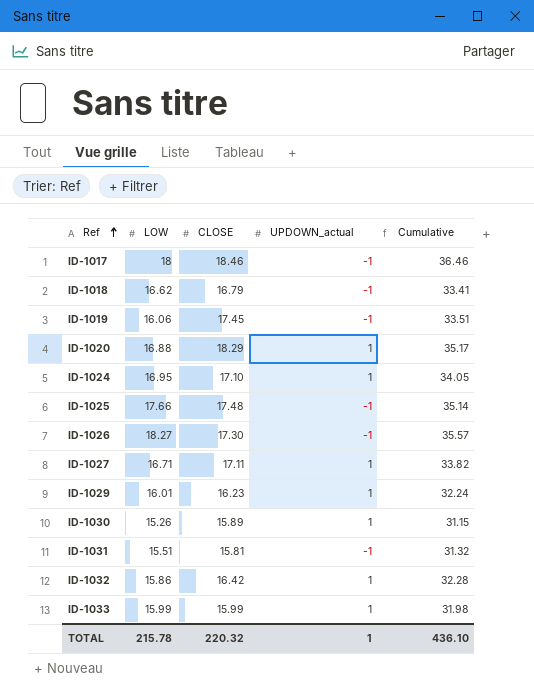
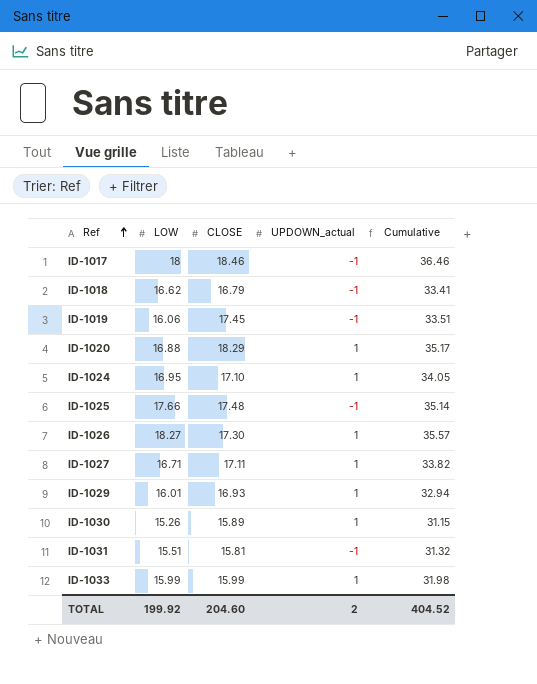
row ID-1032: 15.86 | 16.42 | 1 | 32.28 -> none
ID-1026 | UPDOWN_actual: -1 -> 1
ID-1029 | CLOSE: 16.23 -> 16.93
ID-1029 | Cumulative: 32.24 -> 32.94
TOTAL | LOW: 215.78 -> 199.92
TOTAL | CLOSE: 220.32 -> 204.60
TOTAL | UPDOWN_actual: 1 -> 2
TOTAL | Cumulative: 436.10 -> 404.52

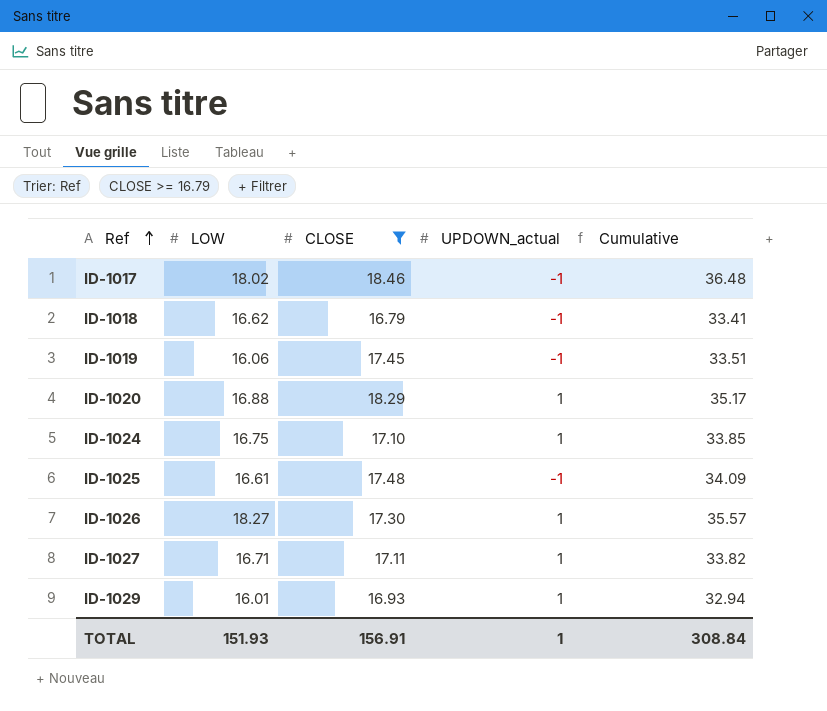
filter: none -> CLOSE >= 16.79
ID-1017 | LOW: 18 -> 18.02
ID-1017 | Cumulative: 36.46 -> 36.48
ID-1024 | LOW: 16.95 -> 16.75
ID-1024 | Cumulative: 34.05 -> 33.85
ID-1025 | LOW: 17.66 -> 16.61
ID-1025 | Cumulative: 35.14 -> 34.09
TOTAL | LOW: 199.92 -> 151.93
TOTAL | CLOSE: 204.60 -> 156.91
TOTAL | UPDOWN_actual: 2 -> 1
TOTAL | Cumulative: 404.52 -> 308.84

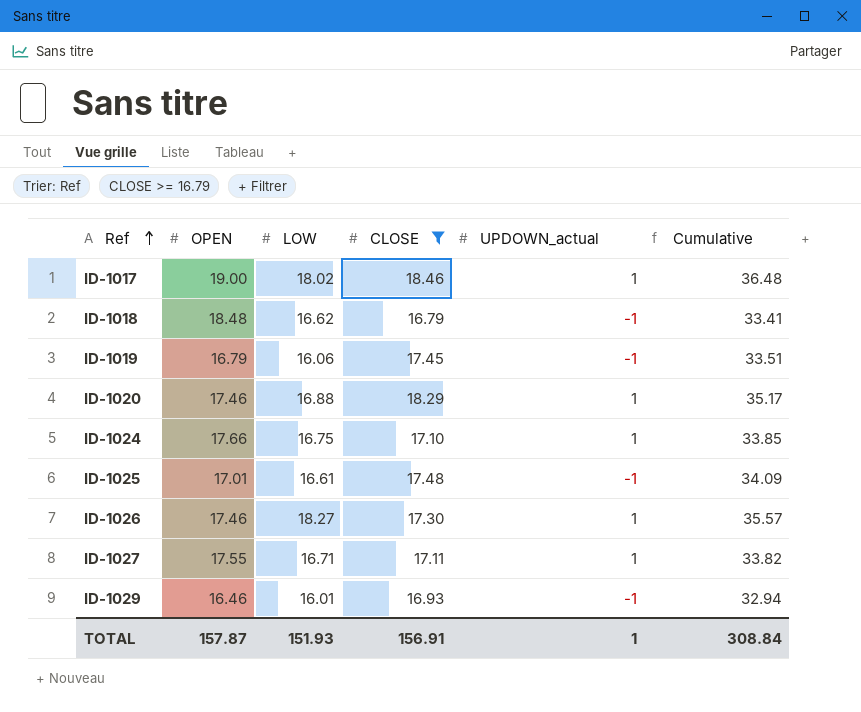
column OPEN | position: none -> 2
ID-1017 | UPDOWN_actual: -1 -> 1
ID-1029 | UPDOWN_actual: 1 -> -1

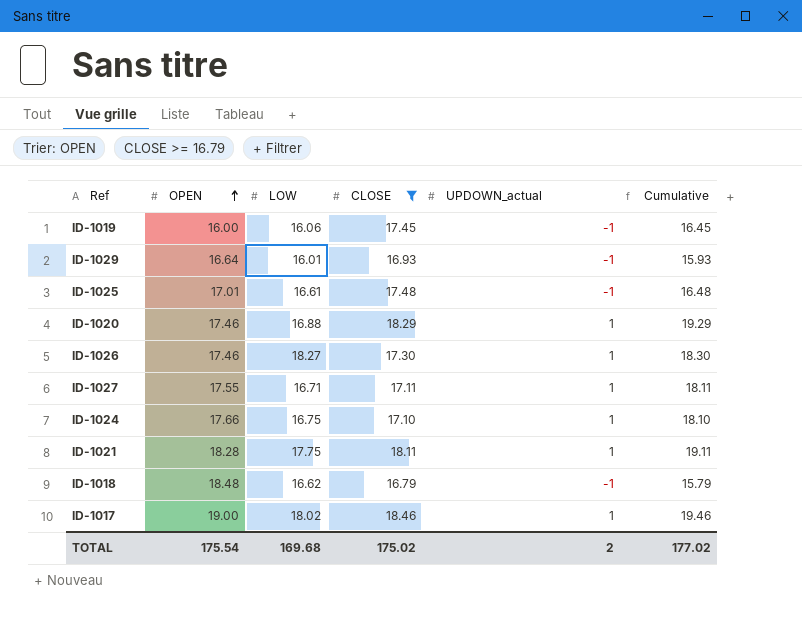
row order: Ref ascending -> OPEN ascending
column Cumulative | formula: [LOW] + [CLOSE] -> [CLOSE] + [UPDOWN_actual]
ID-1019 | OPEN: 16.79 -> 16.00
ID-1029 | OPEN: 16.46 -> 16.64
row ID-1021: none -> 18.28 | 17.75 | 18.11 | 1 | 19.11
TOTAL | OPEN: 157.87 -> 175.54
TOTAL | LOW: 151.93 -> 169.68
TOTAL | CLOSE: 156.91 -> 175.02
TOTAL | UPDOWN_actual: 1 -> 2
TOTAL | Cumulative: 308.84 -> 177.02

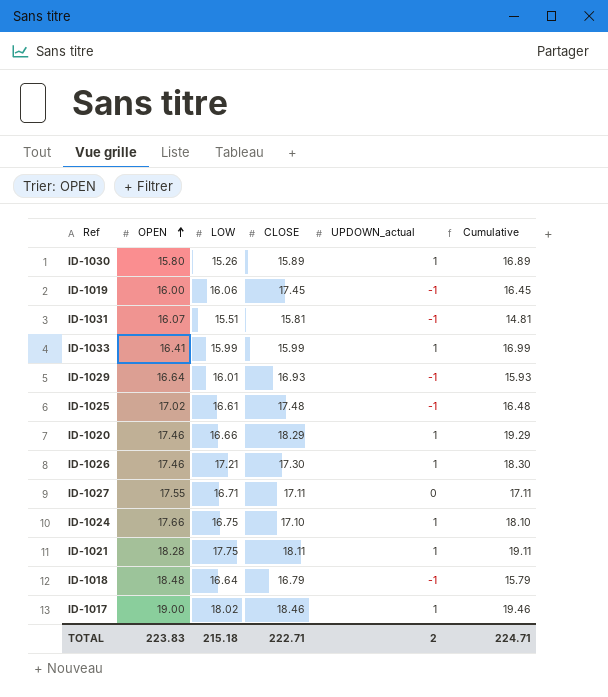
filter: CLOSE >= 16.79 -> none
ID-1025 | OPEN: 17.01 -> 17.02
ID-1020 | LOW: 16.88 -> 16.66
ID-1026 | LOW: 18.27 -> 17.21
ID-1027 | UPDOWN_actual: 1 -> 0
ID-1027 | Cumulative: 18.11 -> 17.11
ID-1018 | LOW: 16.62 -> 16.64
TOTAL | OPEN: 175.54 -> 223.83
TOTAL | LOW: 169.68 -> 215.18
TOTAL | CLOSE: 175.02 -> 222.71
TOTAL | Cumulative: 177.02 -> 224.71

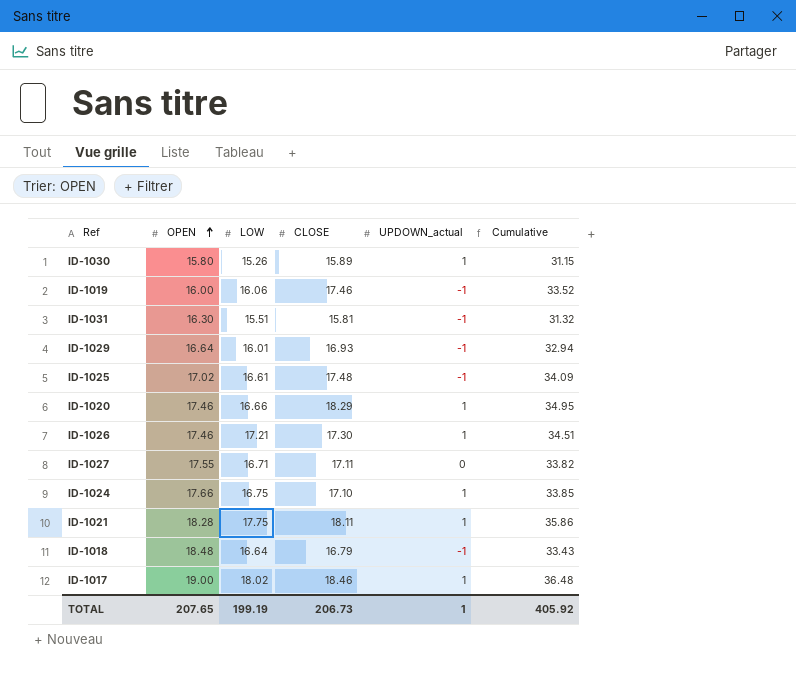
column Cumulative | formula: [CLOSE] + [UPDOWN_actual] -> [LOW] + [CLOSE]
row ID-1033: 16.41 | 15.99 | 15.99 | 1 | 16.99 -> none
ID-1019 | CLOSE: 17.45 -> 17.46
ID-1031 | OPEN: 16.07 -> 16.30
TOTAL | OPEN: 223.83 -> 207.65
TOTAL | LOW: 215.18 -> 199.19
TOTAL | CLOSE: 222.71 -> 206.73
TOTAL | UPDOWN_actual: 2 -> 1
TOTAL | Cumulative: 224.71 -> 405.92

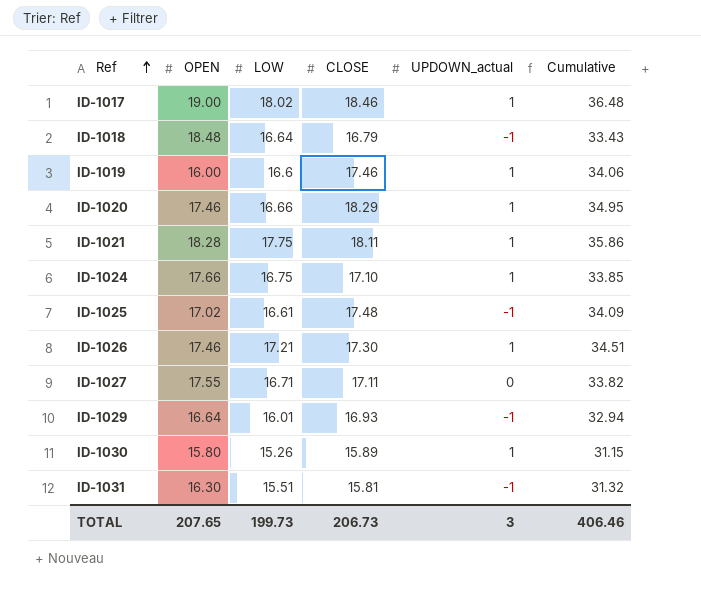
row order: OPEN ascending -> Ref ascending
ID-1019 | LOW: 16.06 -> 16.6
ID-1019 | UPDOWN_actual: -1 -> 1
ID-1019 | Cumulative: 33.52 -> 34.06
TOTAL | LOW: 199.19 -> 199.73
TOTAL | UPDOWN_actual: 1 -> 3
TOTAL | Cumulative: 405.92 -> 406.46

